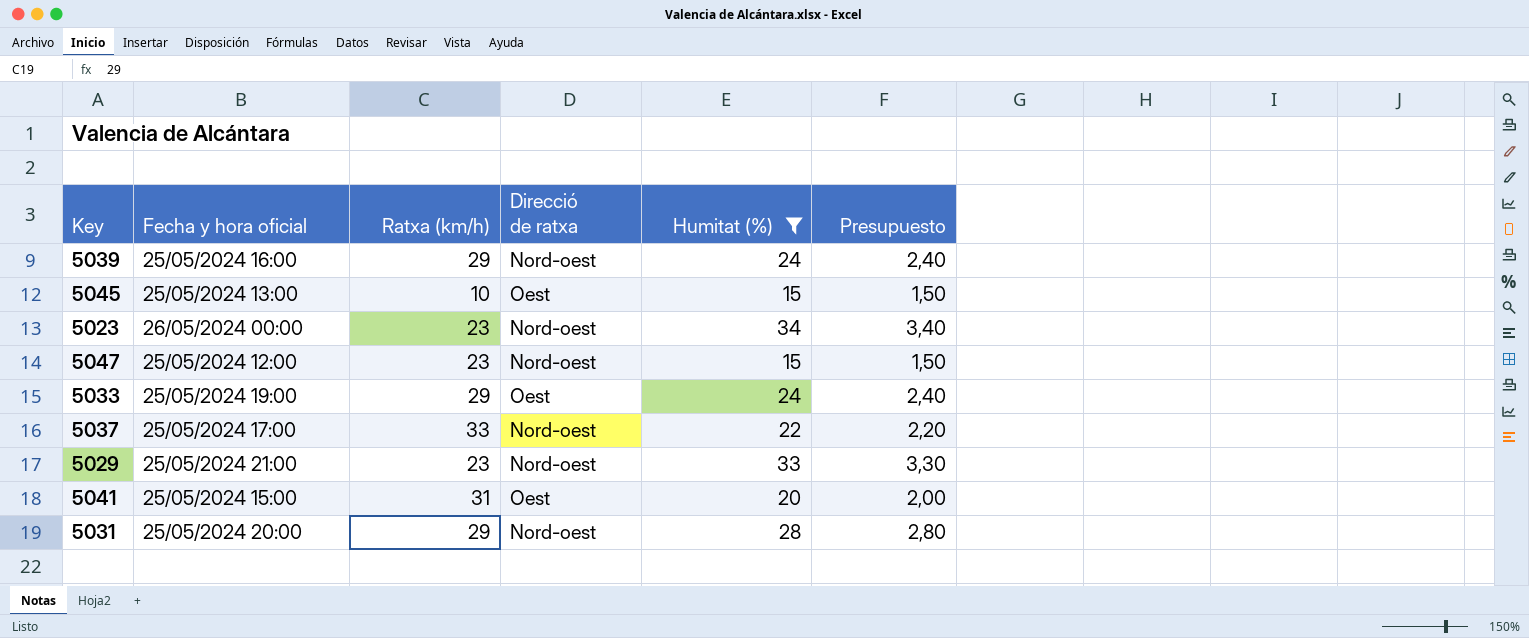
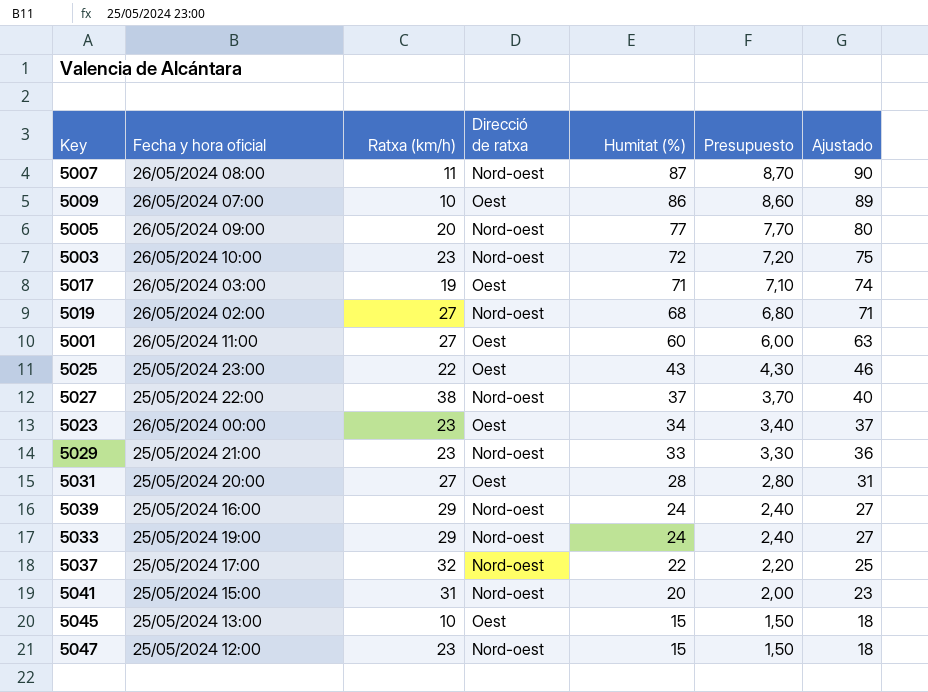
filter: Humitat (%) <= 34 -> none
row order: none -> Humitat (%) descending
column Ajustado | formula: none -> [Humitat (%)] + 3
5023 | Direcció de ratxa: Nord-oest -> Oest
5031 | Ratxa (km/h): 29 -> 27
5031 | Direcció de ratxa: Nord-oest -> Oest
5033 | Direcció de ratxa: Oest -> Nord-oest
5037 | Ratxa (km/h): 33 -> 32
5041 | Direcció de ratxa: Oest -> Nord-oest

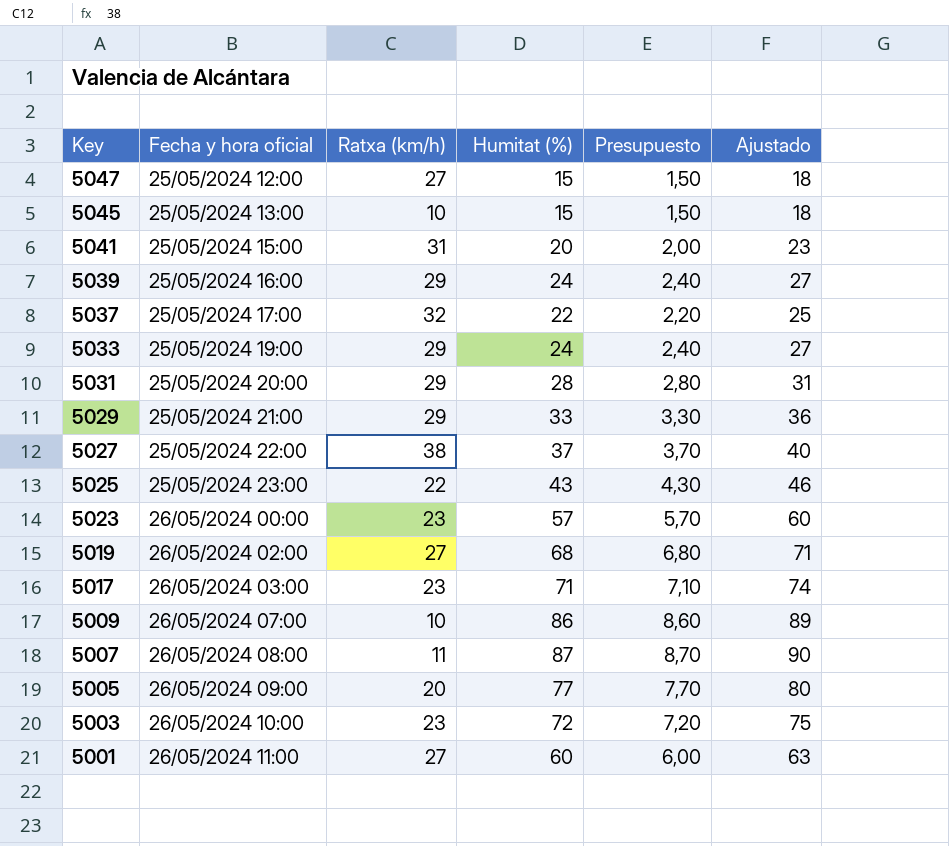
row order: Humitat (%) descending -> Key descending
column Direcció de ratxa | position: 4 -> none
5047 | Ratxa (km/h): 23 -> 27
5031 | Ratxa (km/h): 27 -> 29
5029 | Ratxa (km/h): 23 -> 29
5023 | Humitat (%): 34 -> 57
5023 | Presupuesto: 3,40 -> 5,70
5023 | Ajustado: 37 -> 60
5017 | Ratxa (km/h): 19 -> 23

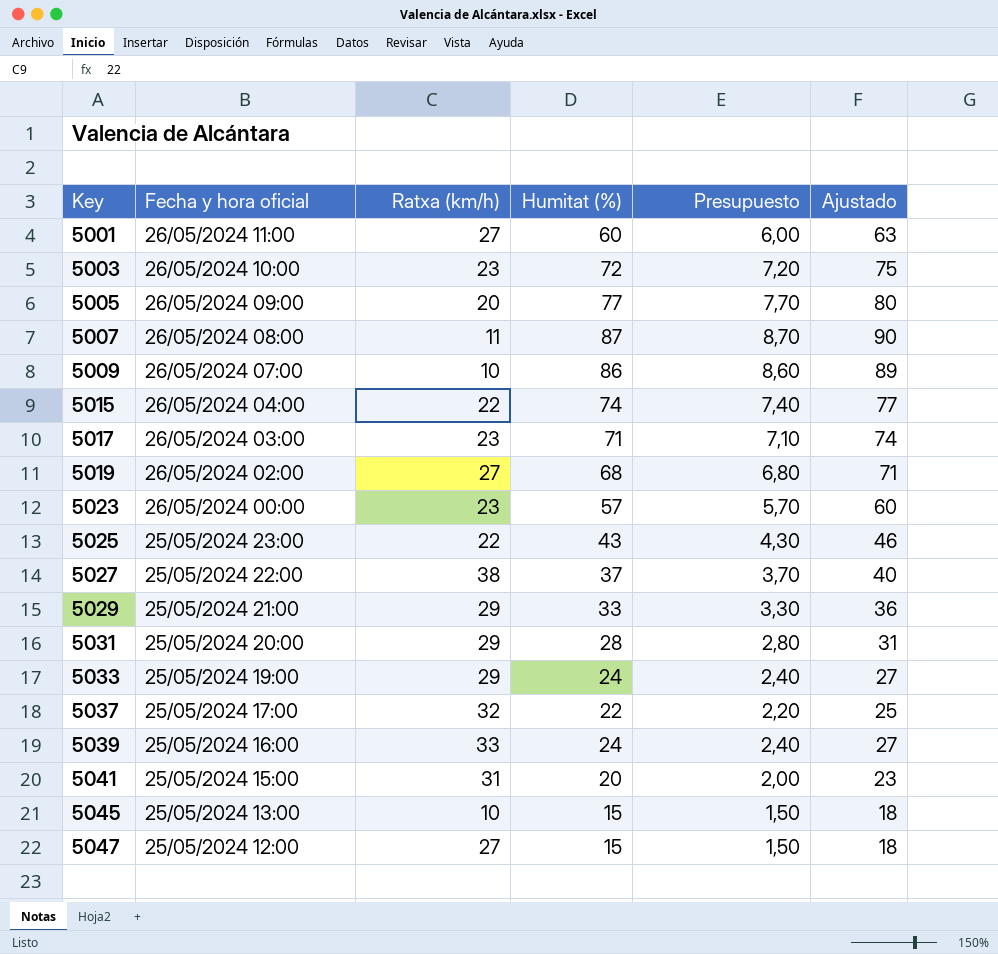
row order: Key descending -> Key ascending
row 5015: none -> 26/05/2024 04:00 | 22 | 74 | 7,40 | 77
5039 | Ratxa (km/h): 29 -> 33

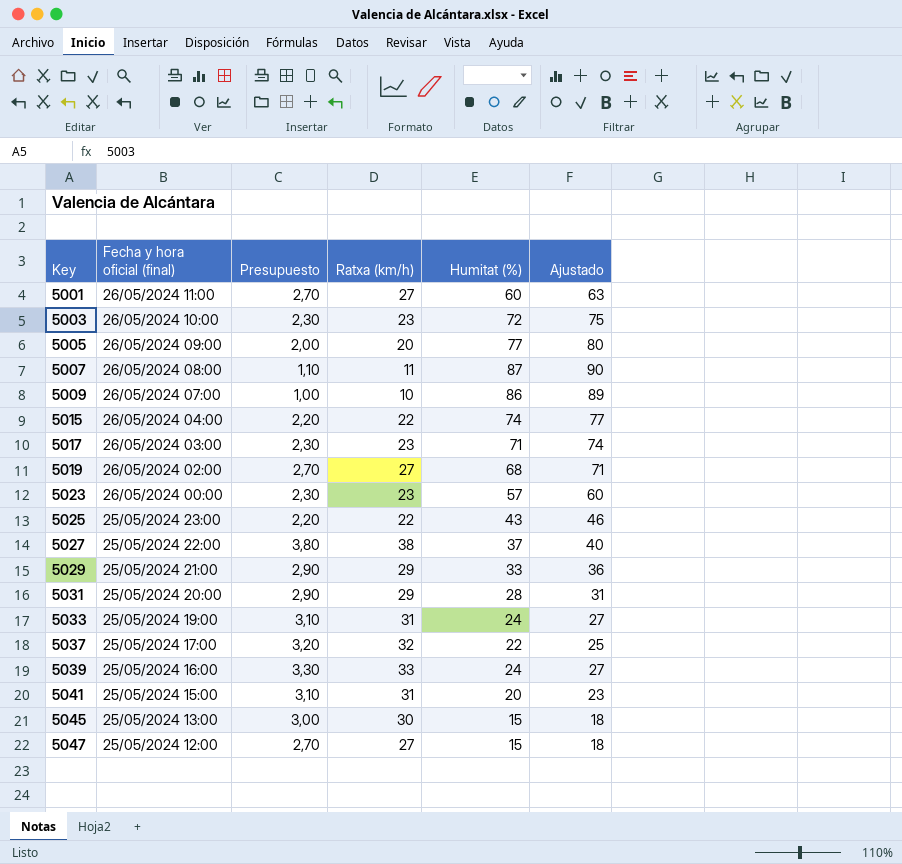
column name: Fecha y hora oficial -> Fecha y hora oficial (final)
column Presupuesto | formula: [Humitat (%)] * 0,1 -> [Ratxa (km/h)] * 0,1
column Presupuesto | position: 5 -> 3
5033 | Ratxa (km/h): 29 -> 31
5045 | Ratxa (km/h): 10 -> 30

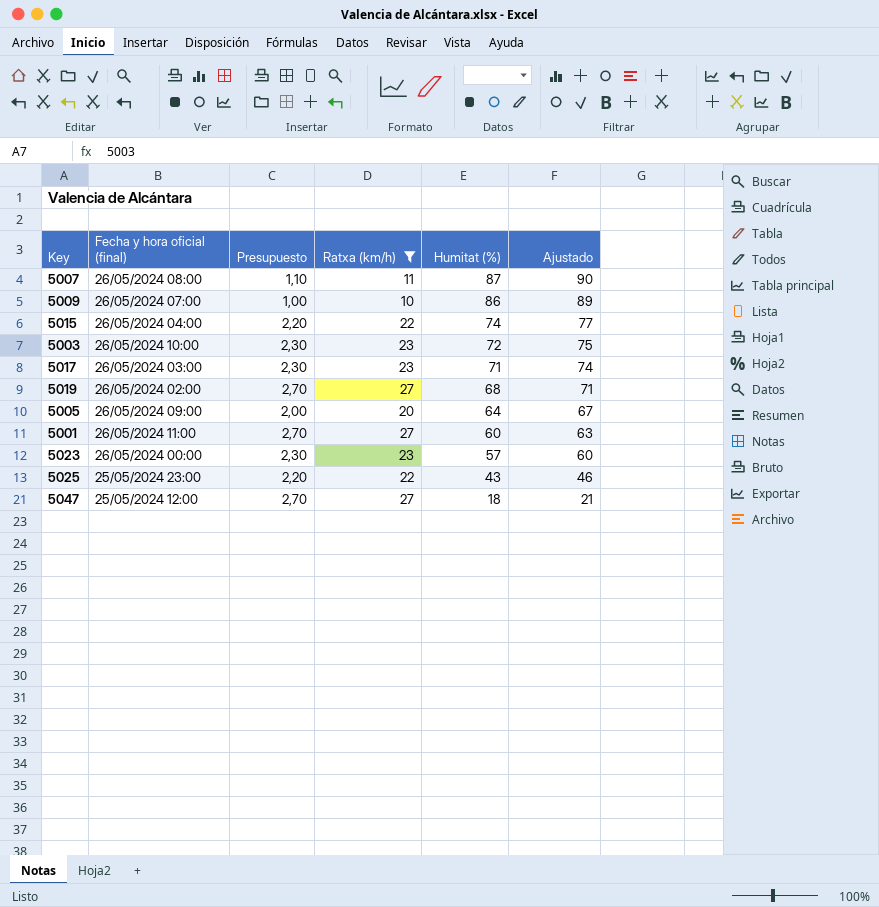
filter: none -> Ratxa (km/h) <= 27
row order: Key ascending -> Humitat (%) descending
5005 | Humitat (%): 77 -> 64
5005 | Ajustado: 80 -> 67
5047 | Humitat (%): 15 -> 18
5047 | Ajustado: 18 -> 21

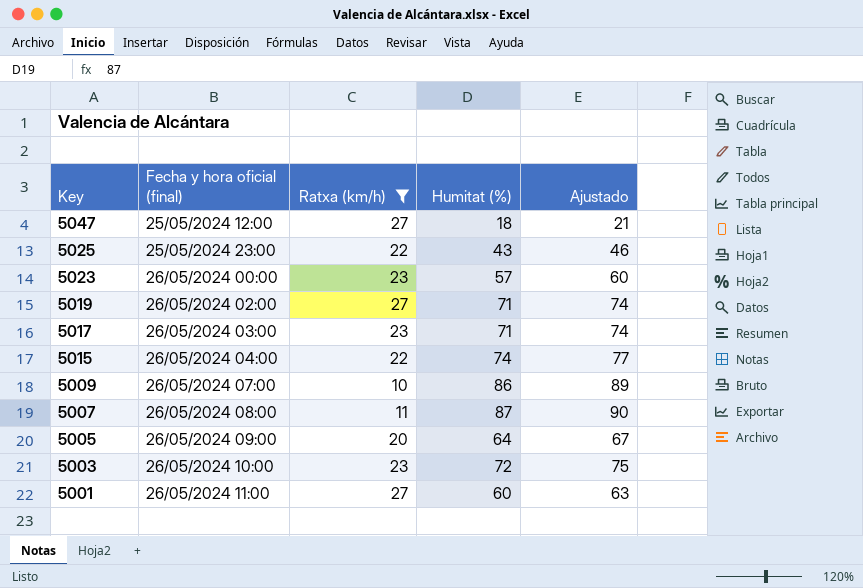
row order: Humitat (%) descending -> Key descending
column Presupuesto | formula: [Ratxa (km/h)] * 0,1 -> none
5019 | Humitat (%): 68 -> 71
5019 | Ajustado: 71 -> 74

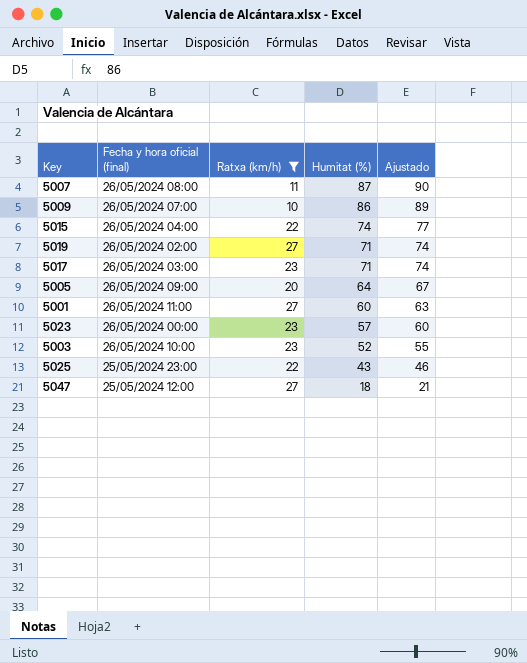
row order: Key descending -> Humitat (%) descending
5003 | Humitat (%): 72 -> 52
5003 | Ajustado: 75 -> 55

